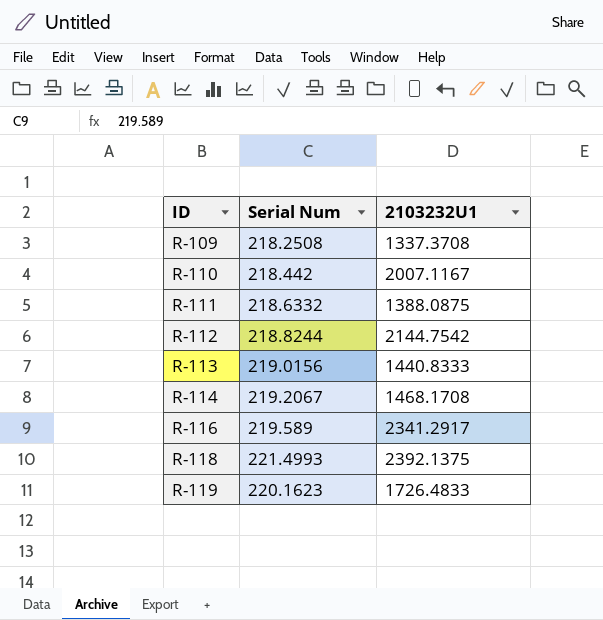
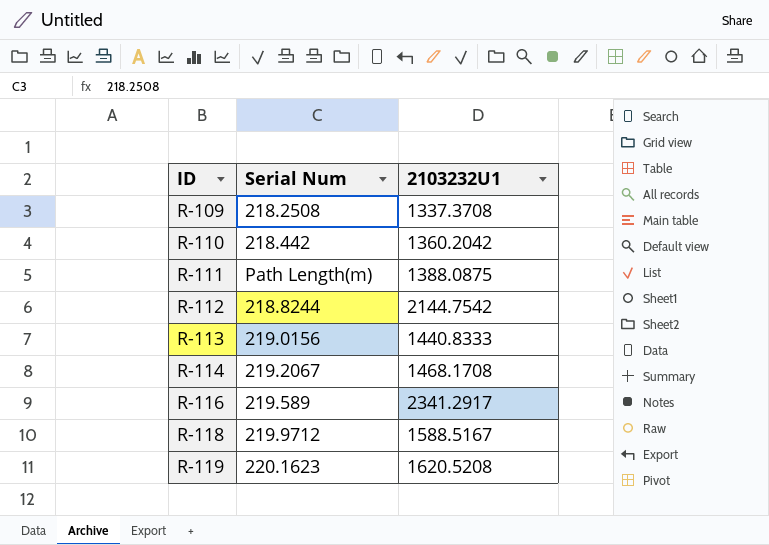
R-110 | 2103232U1: 2007.1167 -> 1360.2042
R-111 | Serial Num: 218.6332 -> Path Length(m)
R-118 | Serial Num: 221.4993 -> 219.9712
R-118 | 2103232U1: 2392.1375 -> 1588.5167
R-119 | 2103232U1: 1726.4833 -> 1620.5208

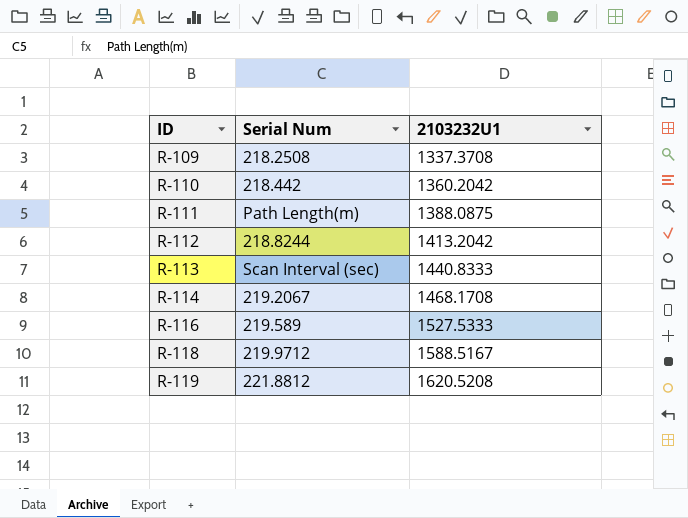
R-112 | 2103232U1: 2144.7542 -> 1413.2042
R-113 | Serial Num: 219.0156 -> Scan Interval (sec)
R-116 | 2103232U1: 2341.2917 -> 1527.5333
R-119 | Serial Num: 220.1623 -> 221.8812

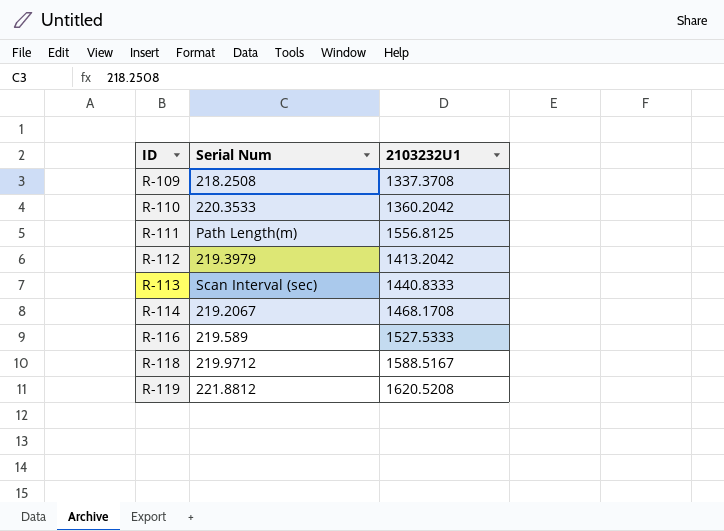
R-110 | Serial Num: 218.442 -> 220.3533
R-111 | 2103232U1: 1388.0875 -> 1556.8125
R-112 | Serial Num: 218.8244 -> 219.3979

